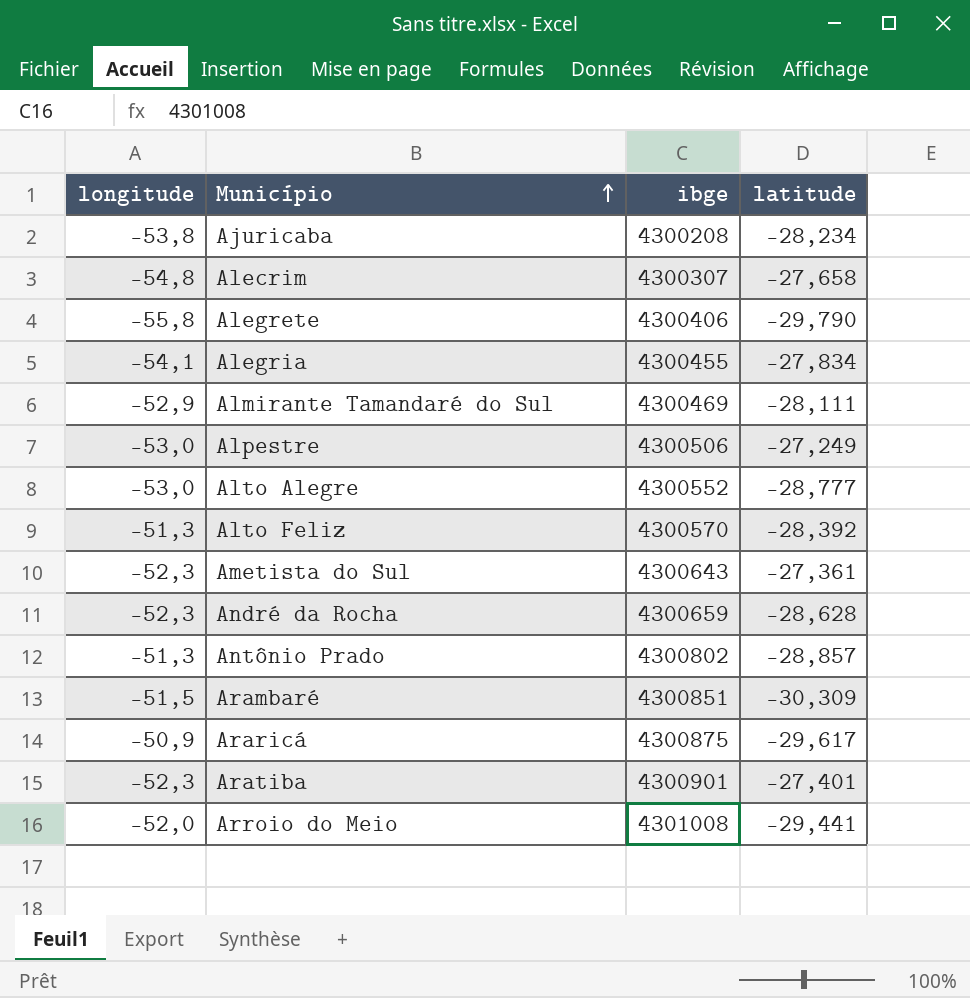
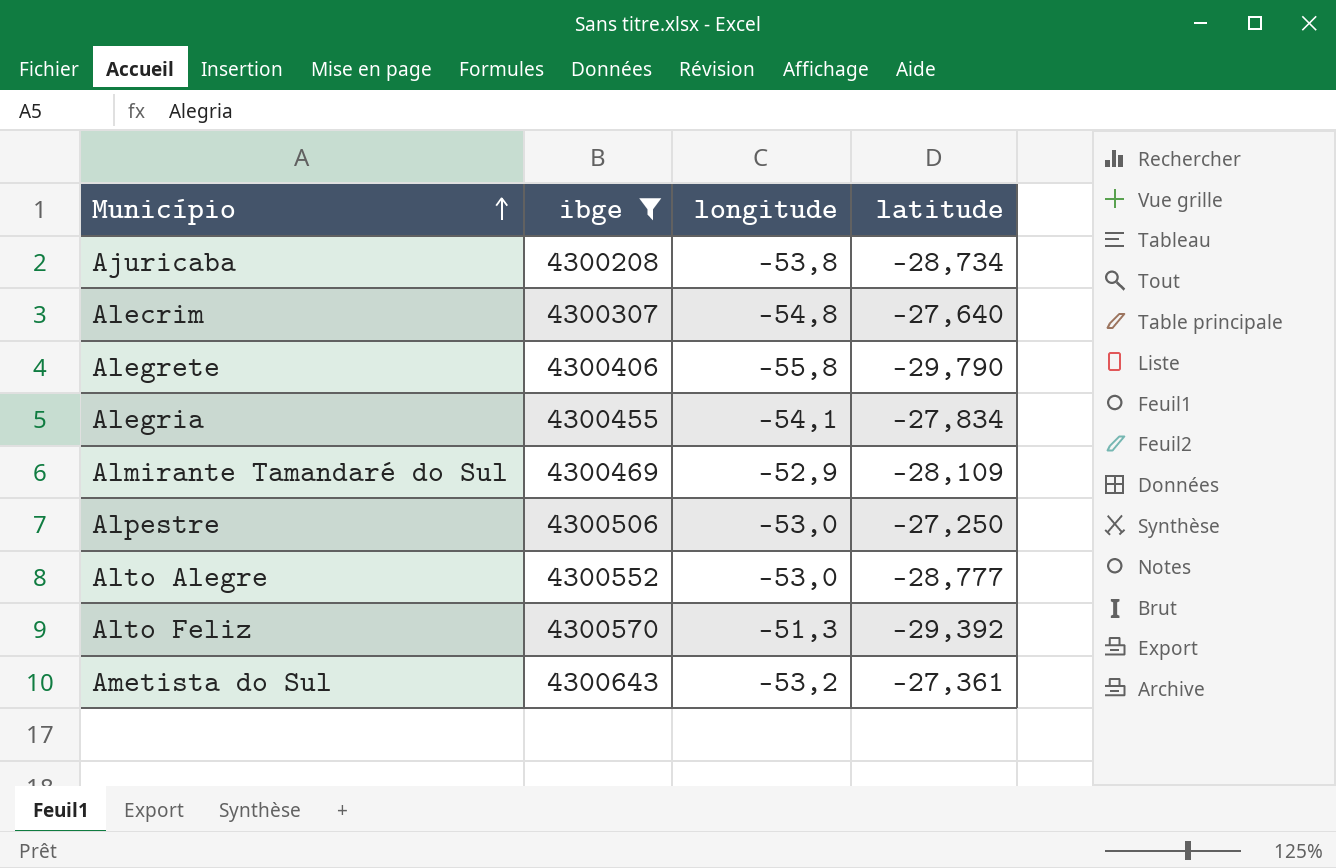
filter: none -> ibge <= 4300643
column longitude | position: 1 -> 3
Ajuricaba | latitude: -28,234 -> -28,734
Alecrim | latitude: -27,658 -> -27,640
Almirante Tamandaré do Sul | latitude: -28,111 -> -28,109
Alpestre | latitude: -27,249 -> -27,250
Alto Feliz | latitude: -28,392 -> -29,392
Ametista do Sul | longitude: -52,3 -> -53,2

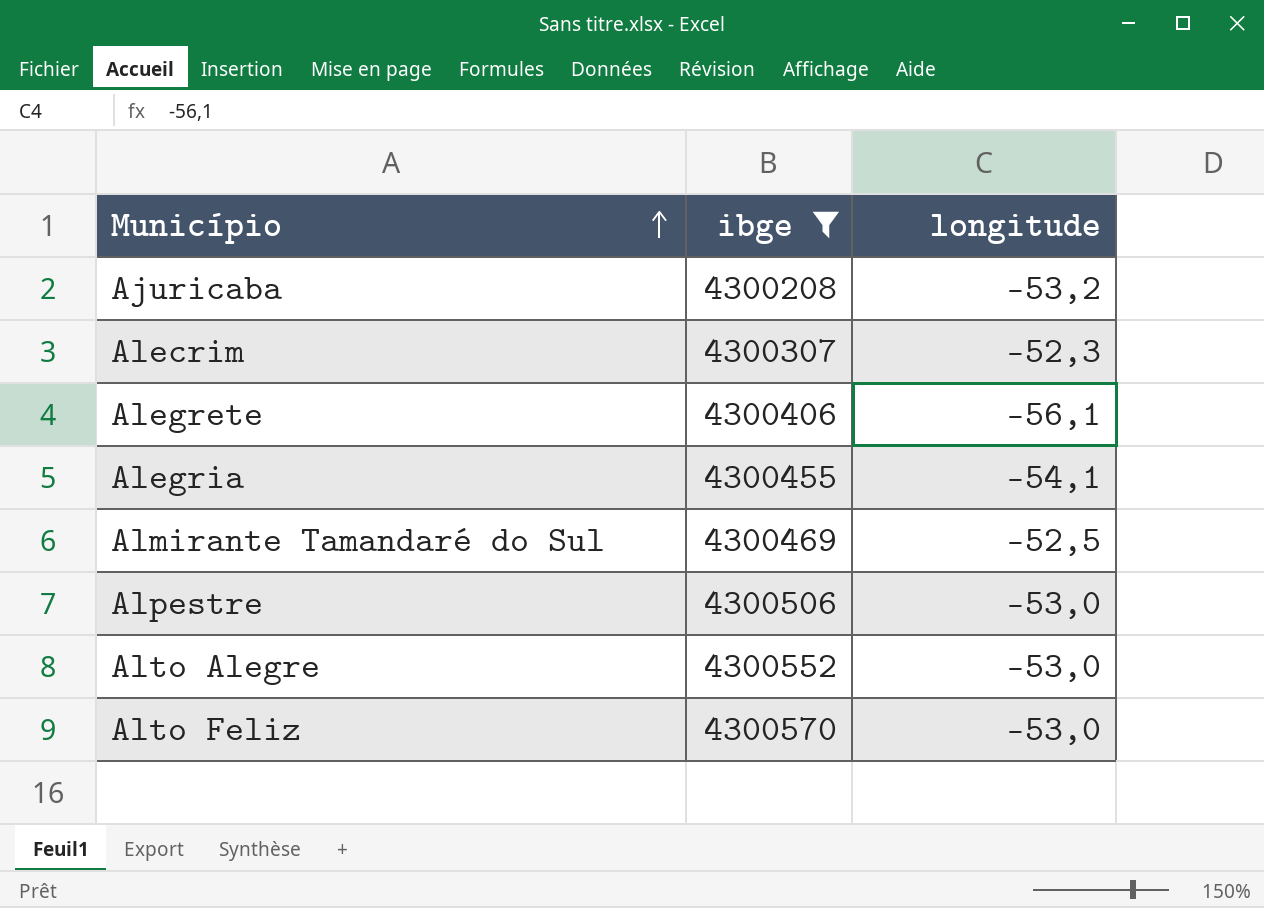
column latitude | position: 4 -> none
row Ametista do Sul: 4300643 | -53,2 | -27,361 -> none
Ajuricaba | longitude: -53,8 -> -53,2
Alecrim | longitude: -54,8 -> -52,3
Alegrete | longitude: -55,8 -> -56,1
Almirante Tamandaré do Sul | longitude: -52,9 -> -52,5
Alto Feliz | longitude: -51,3 -> -53,0

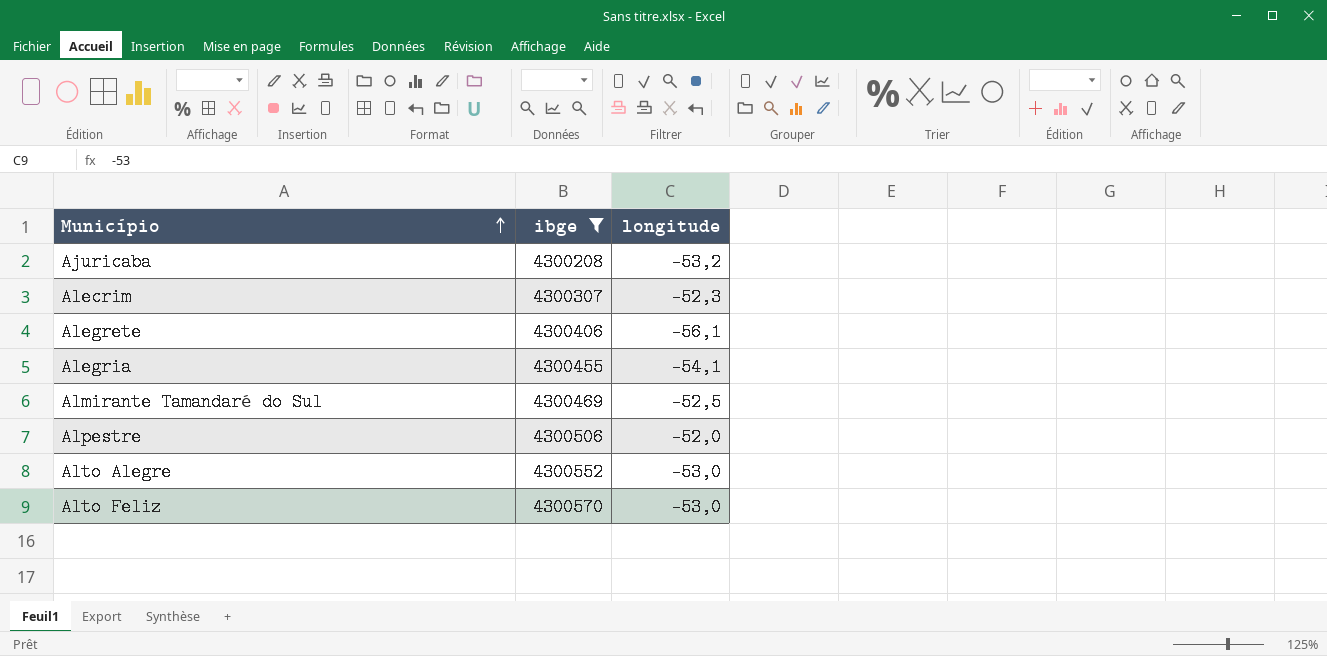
Alpestre | longitude: -53,0 -> -52,0

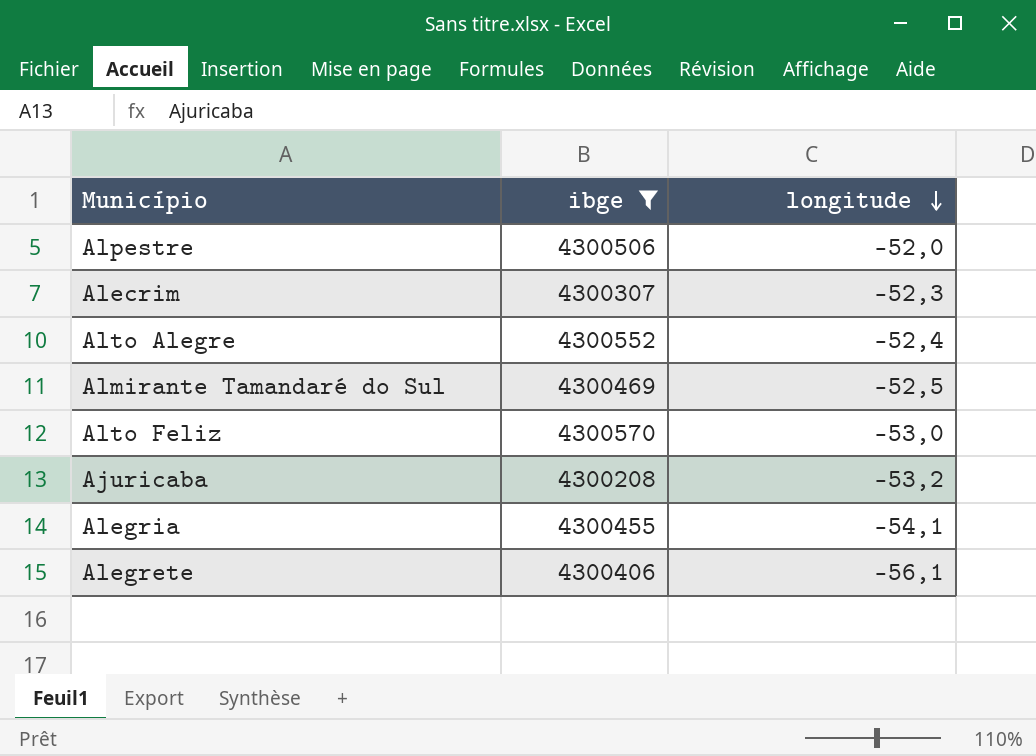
row order: Município ascending -> longitude descending
Alto Alegre | longitude: -53,0 -> -52,4

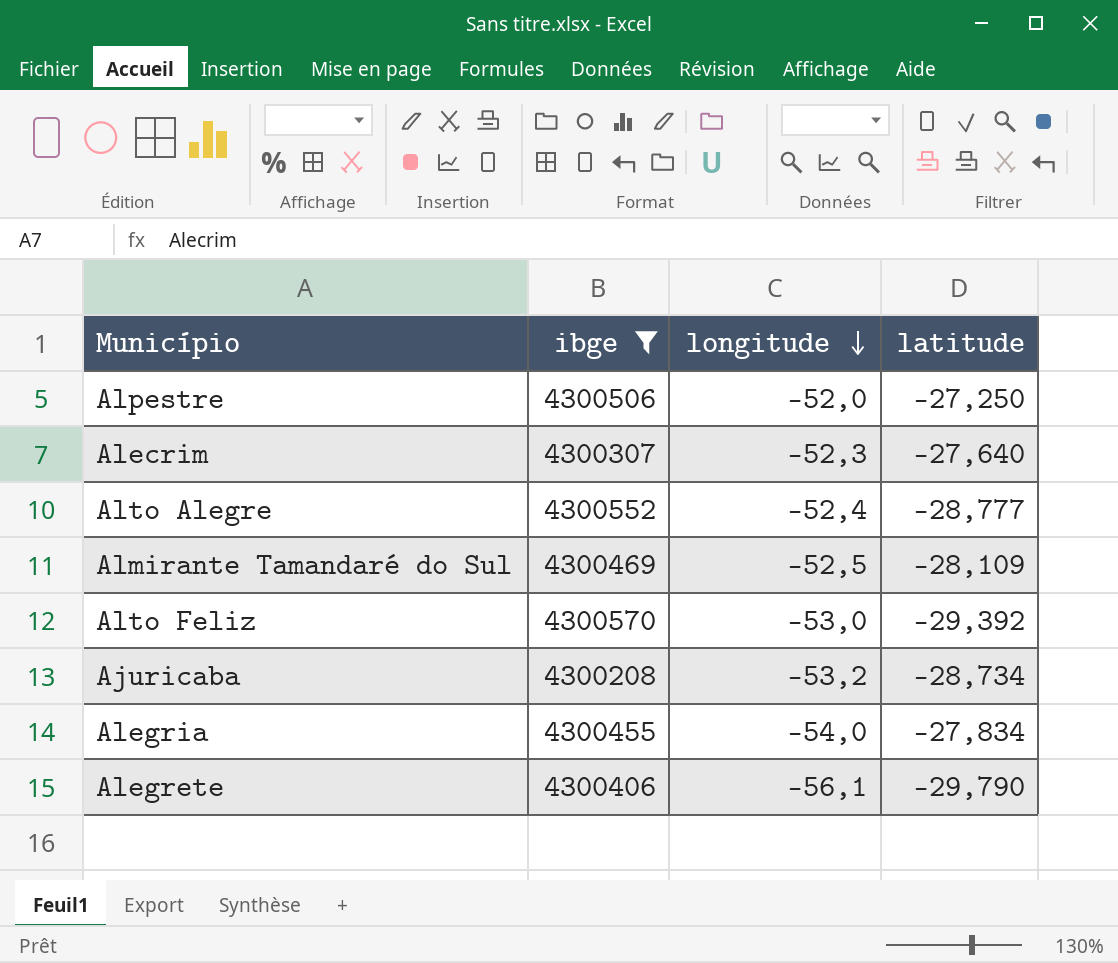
column latitude | position: none -> 4
Alegria | longitude: -54,1 -> -54,0

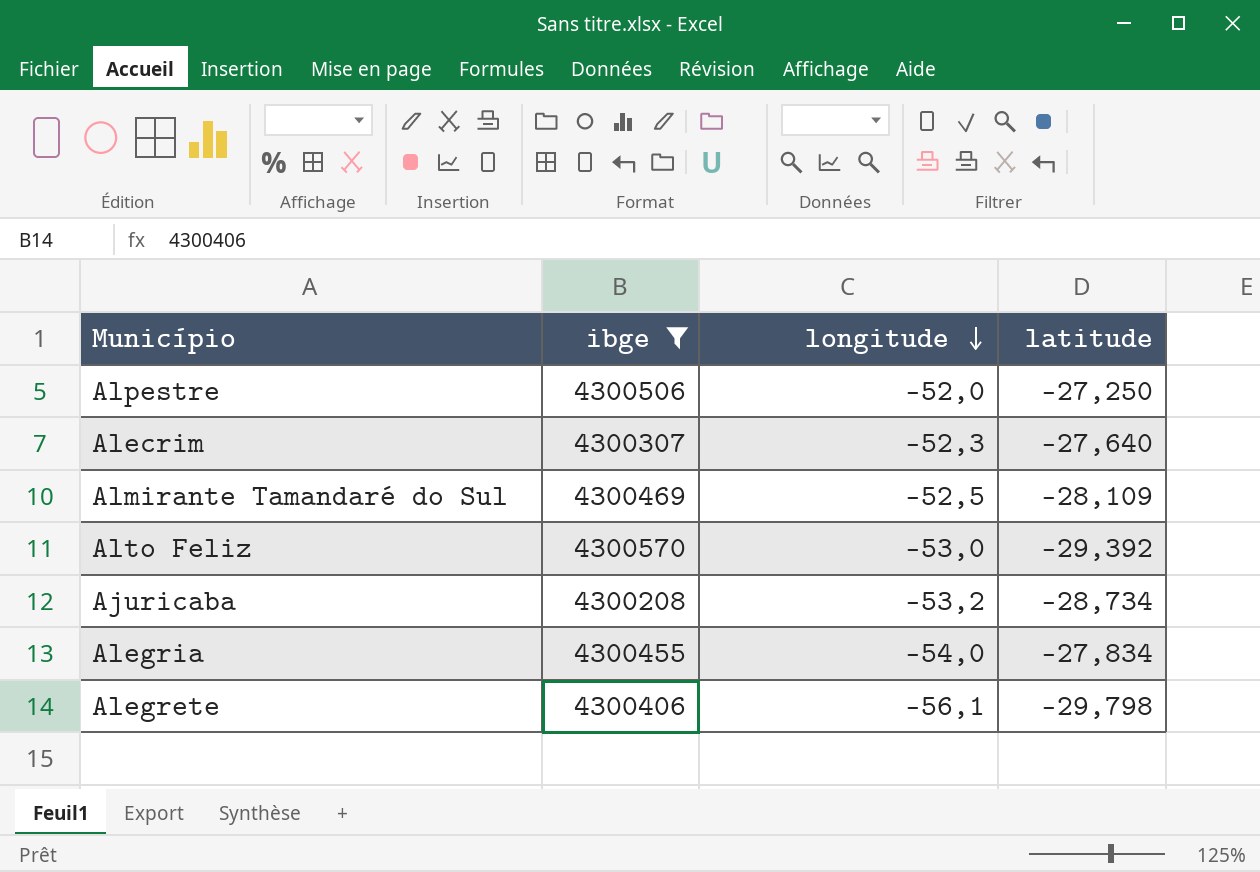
row Alto Alegre: 4300552 | -52,4 | -28,777 -> none
Alegrete | latitude: -29,790 -> -29,798

